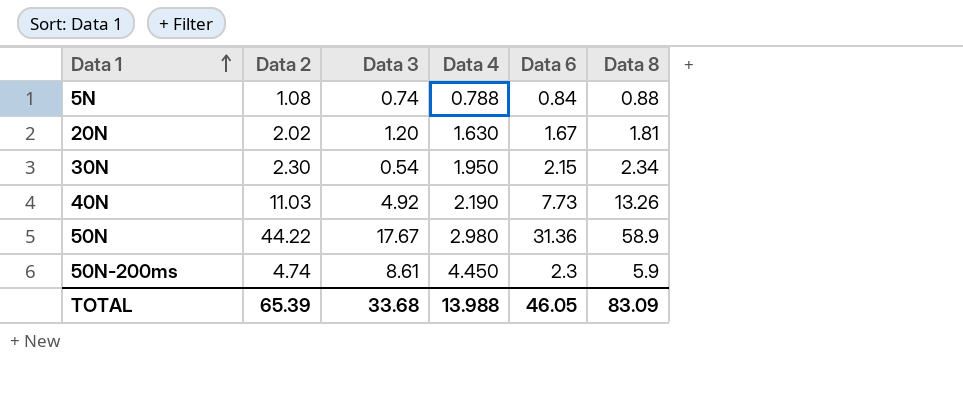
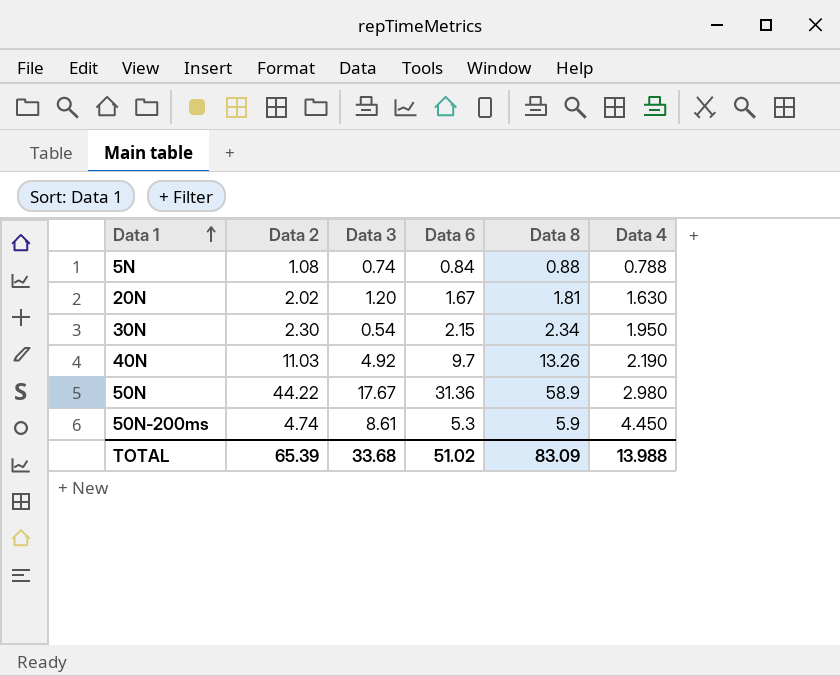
column Data 4 | position: 4 -> 6
40N | Data 6: 7.73 -> 9.7
50N-200ms | Data 6: 2.3 -> 5.3
TOTAL | Data 6: 46.05 -> 51.02

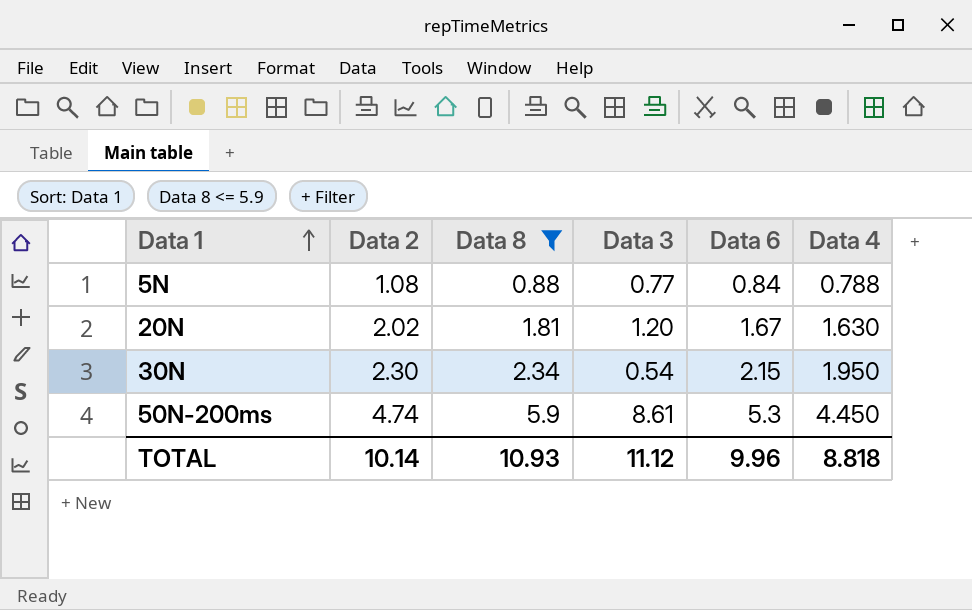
filter: none -> Data 8 <= 5.9
column Data 8 | position: 5 -> 3
5N | Data 3: 0.74 -> 0.77
TOTAL | Data 2: 65.39 -> 10.14
TOTAL | Data 8: 83.09 -> 10.93
TOTAL | Data 3: 33.68 -> 11.12
TOTAL | Data 6: 51.02 -> 9.96
TOTAL | Data 4: 13.988 -> 8.818

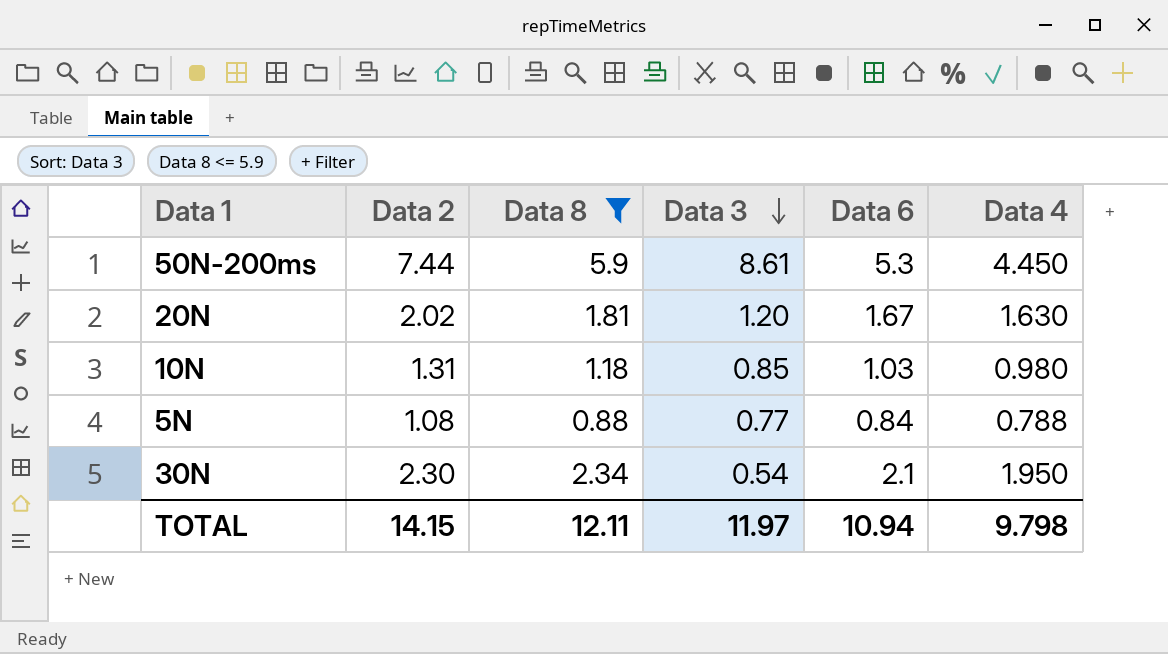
row order: Data 1 ascending -> Data 3 descending
50N-200ms | Data 2: 4.74 -> 7.44
row 10N: none -> 1.31 | 1.18 | 0.85 | 1.03 | 0.980
30N | Data 6: 2.15 -> 2.1
TOTAL | Data 2: 10.14 -> 14.15
TOTAL | Data 8: 10.93 -> 12.11
TOTAL | Data 3: 11.12 -> 11.97
TOTAL | Data 6: 9.96 -> 10.94
TOTAL | Data 4: 8.818 -> 9.798

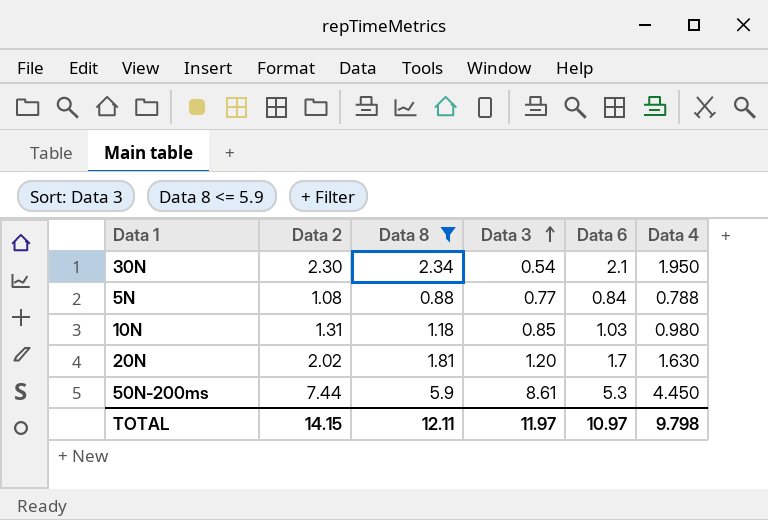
row order: Data 3 descending -> Data 3 ascending
20N | Data 6: 1.67 -> 1.7
TOTAL | Data 6: 10.94 -> 10.97

